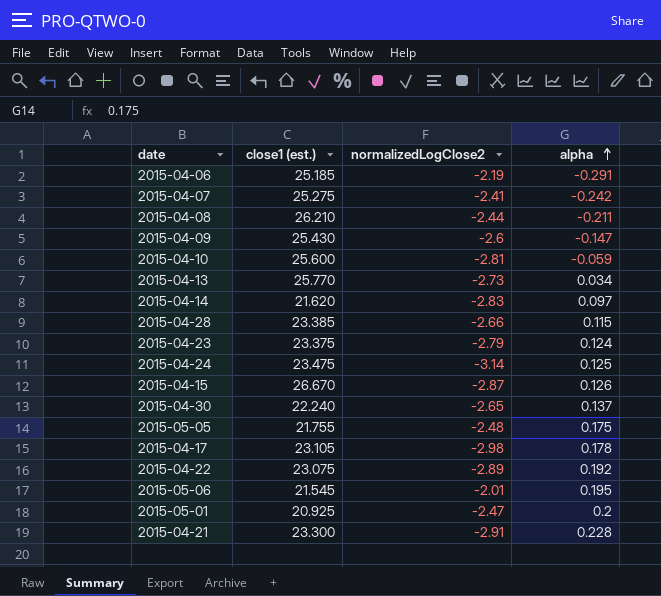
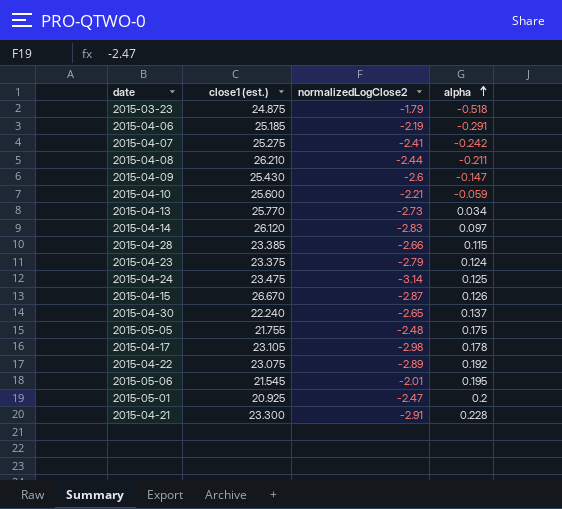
row 2015-03-23: none -> 24.875 | -1.79 | -0.518
2015-04-10 | normalizedLogClose2: -2.81 -> -2.21
2015-04-14 | close1 (est.): 21.620 -> 26.120

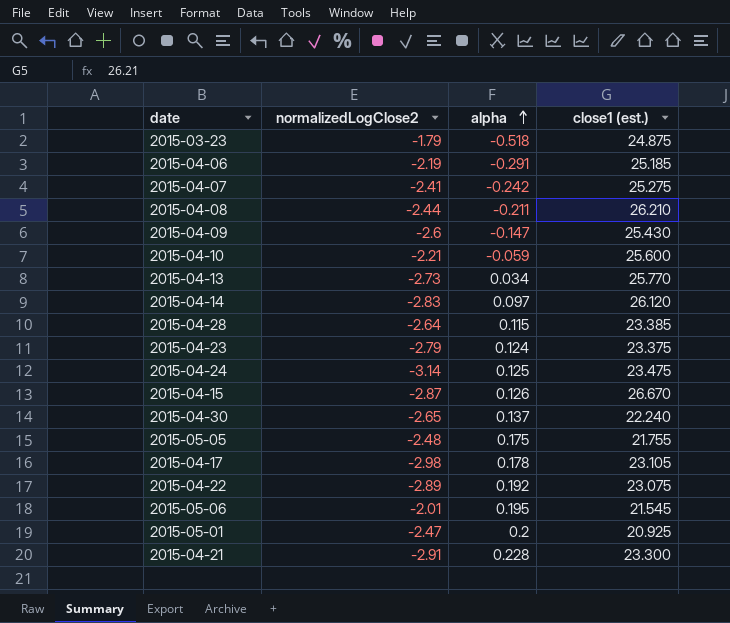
column close1 (est.) | position: 2 -> 4
2015-04-28 | normalizedLogClose2: -2.66 -> -2.64

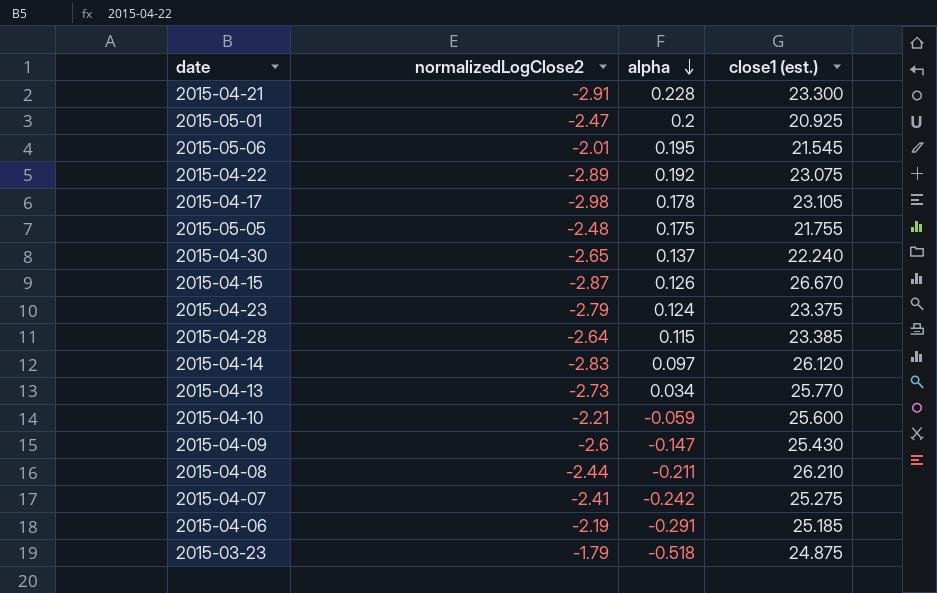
row order: alpha ascending -> alpha descending
row 2015-04-24: -3.14 | 0.125 | 23.475 -> none

